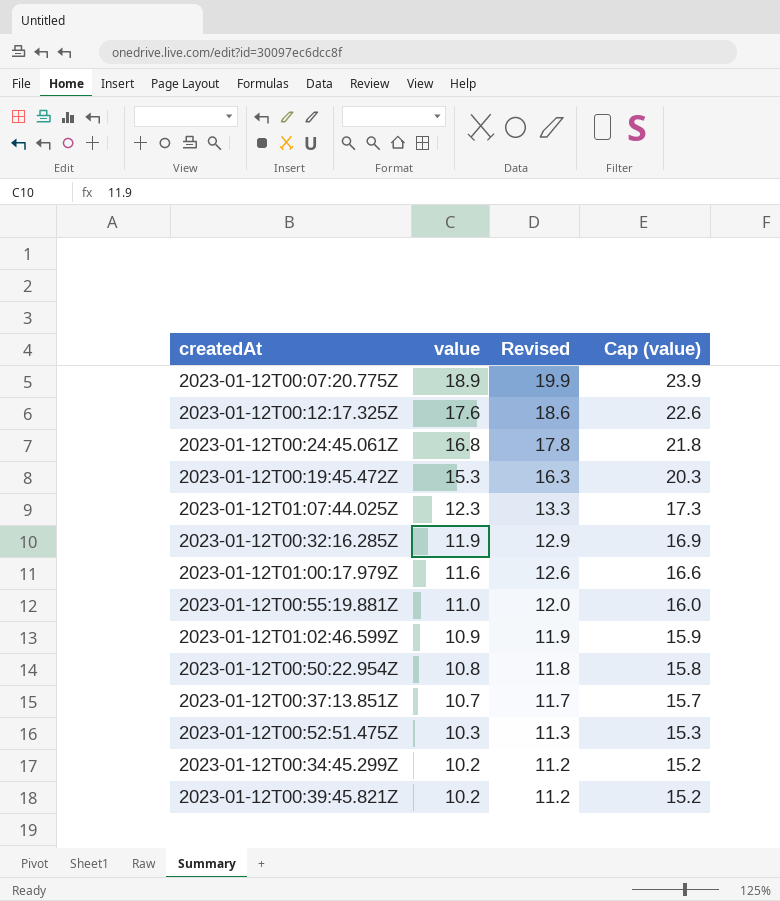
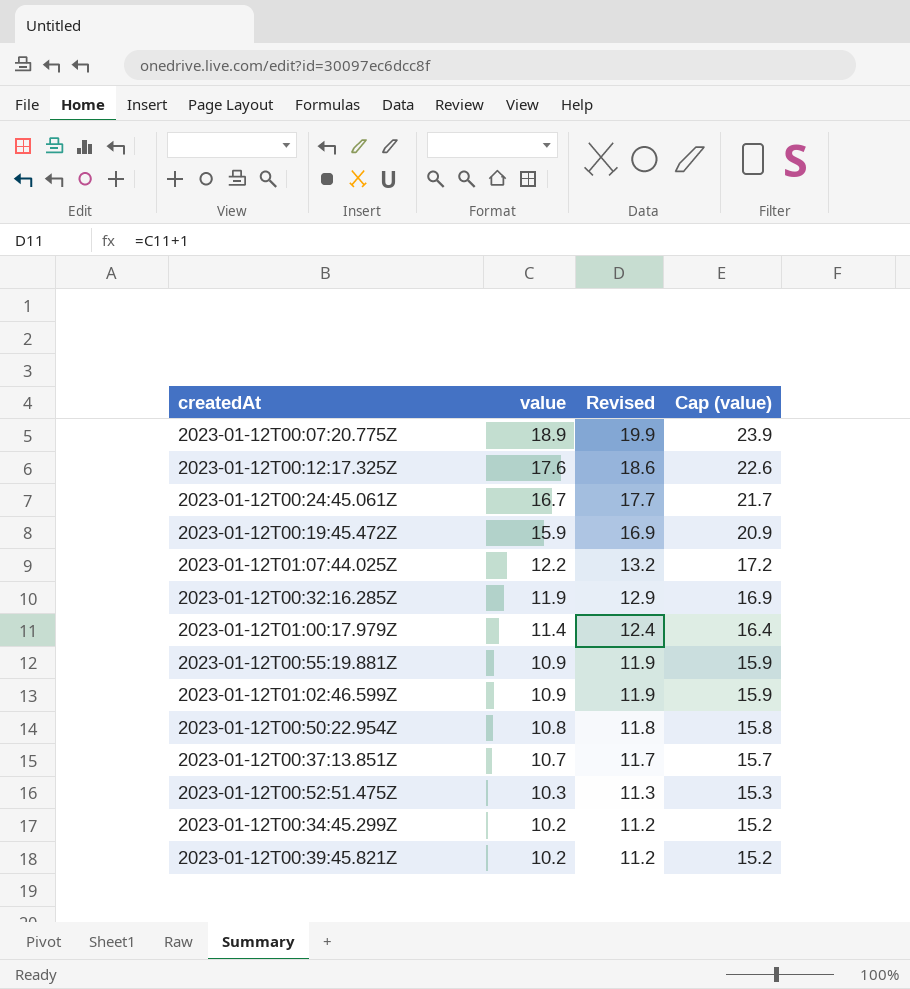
2023-01-12T00:24:45.061Z | value: 16.8 -> 16.7
2023-01-12T00:24:45.061Z | Revised: 17.8 -> 17.7
2023-01-12T00:24:45.061Z | Cap (value): 21.8 -> 21.7
2023-01-12T00:19:45.472Z | value: 15.3 -> 15.9
2023-01-12T00:19:45.472Z | Revised: 16.3 -> 16.9
2023-01-12T00:19:45.472Z | Cap (value): 20.3 -> 20.9
2023-01-12T01:07:44.025Z | value: 12.3 -> 12.2
2023-01-12T01:07:44.025Z | Revised: 13.3 -> 13.2
2023-01-12T01:07:44.025Z | Cap (value): 17.3 -> 17.2
2023-01-12T01:00:17.979Z | value: 11.6 -> 11.4
2023-01-12T01:00:17.979Z | Revised: 12.6 -> 12.4
2023-01-12T01:00:17.979Z | Cap (value): 16.6 -> 16.4
2023-01-12T00:55:19.881Z | value: 11.0 -> 10.9
2023-01-12T00:55:19.881Z | Revised: 12.0 -> 11.9
2023-01-12T00:55:19.881Z | Cap (value): 16.0 -> 15.9

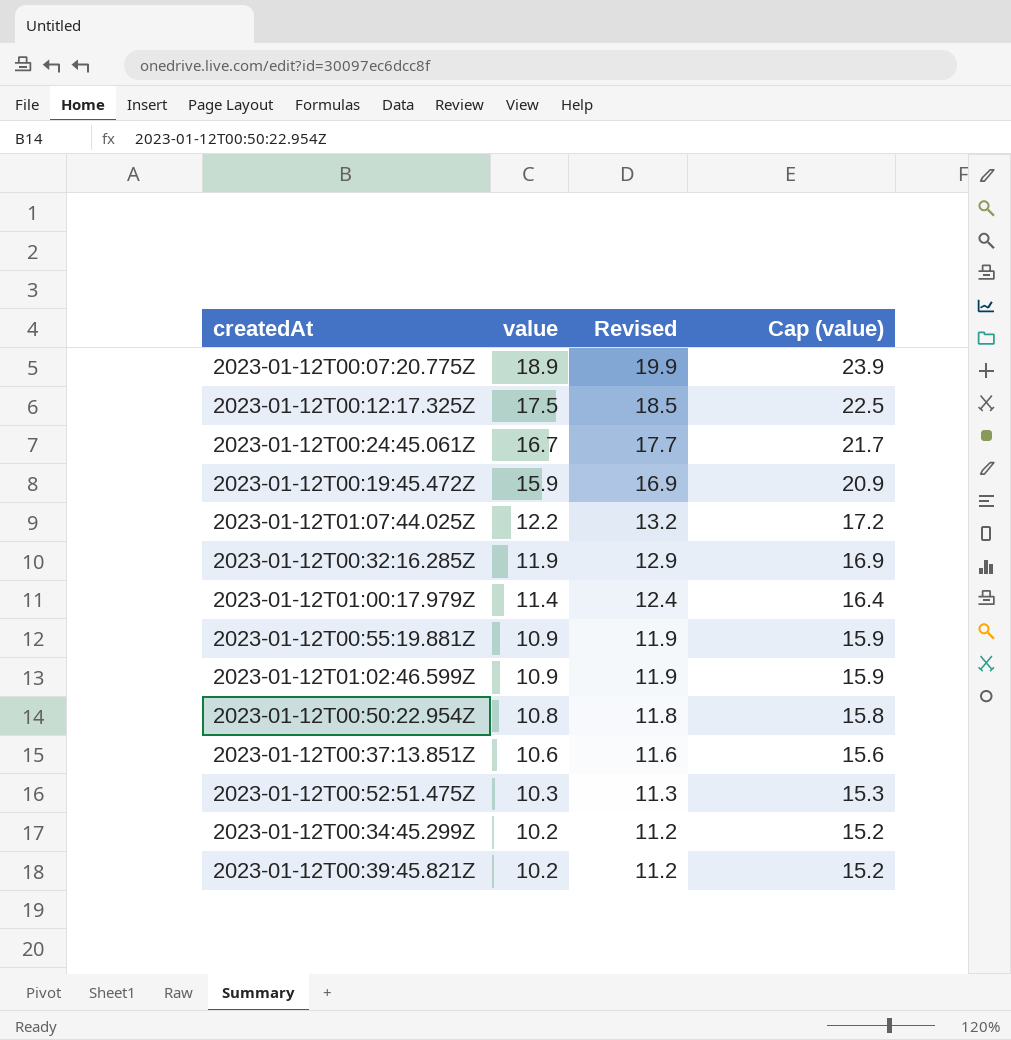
2023-01-12T00:12:17.325Z | value: 17.6 -> 17.5
2023-01-12T00:12:17.325Z | Revised: 18.6 -> 18.5
2023-01-12T00:12:17.325Z | Cap (value): 22.6 -> 22.5
2023-01-12T00:37:13.851Z | value: 10.7 -> 10.6
2023-01-12T00:37:13.851Z | Revised: 11.7 -> 11.6
2023-01-12T00:37:13.851Z | Cap (value): 15.7 -> 15.6

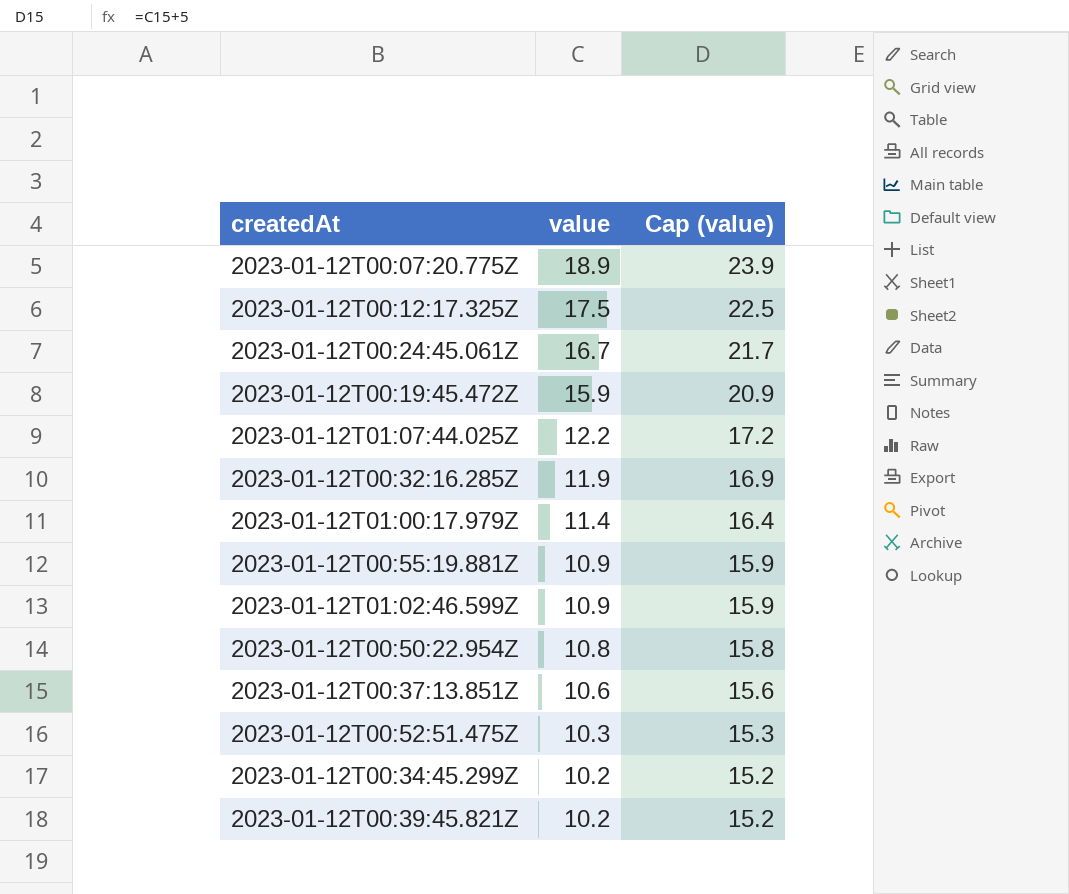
column Revised | formula: [value] + 1 -> none

